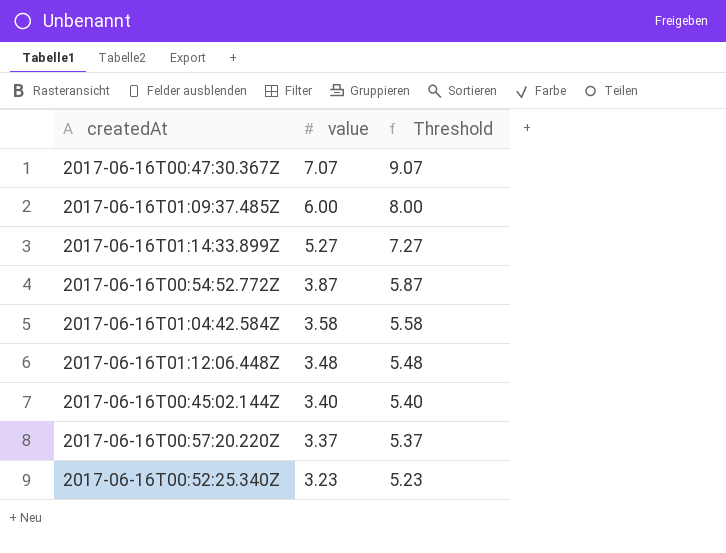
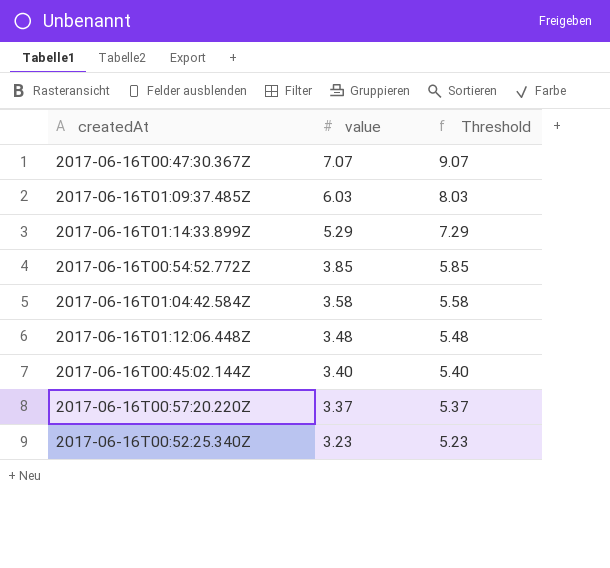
2017-06-16T01:09:37.485Z | value: 6.00 -> 6.03
2017-06-16T01:09:37.485Z | Threshold: 8.00 -> 8.03
2017-06-16T01:14:33.899Z | value: 5.27 -> 5.29
2017-06-16T01:14:33.899Z | Threshold: 7.27 -> 7.29
2017-06-16T00:54:52.772Z | value: 3.87 -> 3.85
2017-06-16T00:54:52.772Z | Threshold: 5.87 -> 5.85

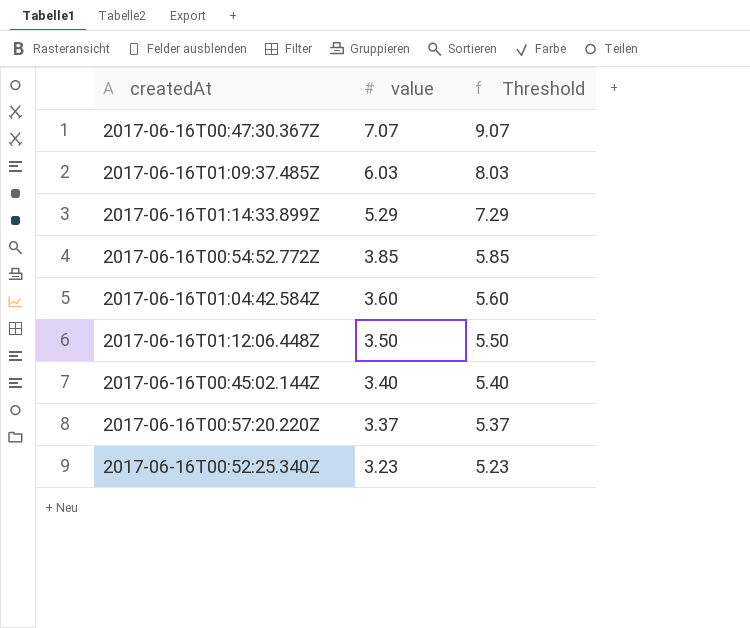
2017-06-16T01:04:42.584Z | value: 3.58 -> 3.60
2017-06-16T01:04:42.584Z | Threshold: 5.58 -> 5.60
2017-06-16T01:12:06.448Z | value: 3.48 -> 3.50
2017-06-16T01:12:06.448Z | Threshold: 5.48 -> 5.50

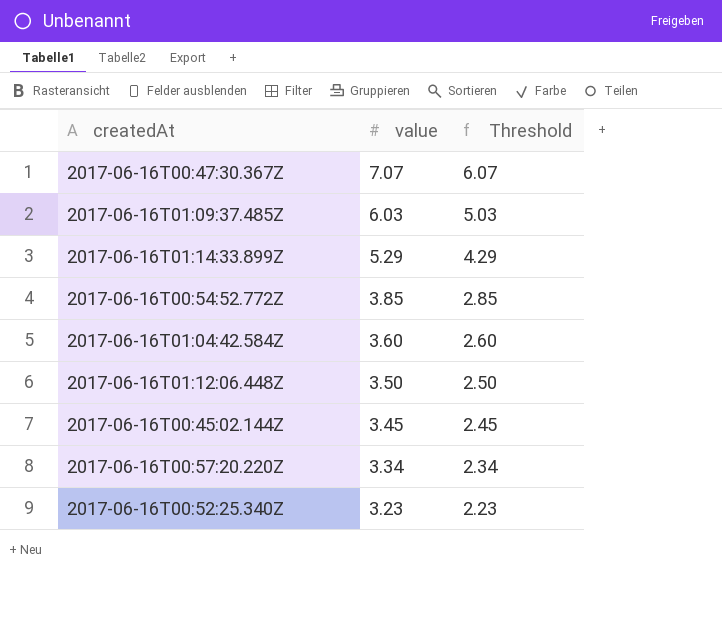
column Threshold | formula: [value] + 2 -> [value] - 1
2017-06-16T00:45:02.144Z | value: 3.40 -> 3.45
2017-06-16T00:57:20.220Z | value: 3.37 -> 3.34

